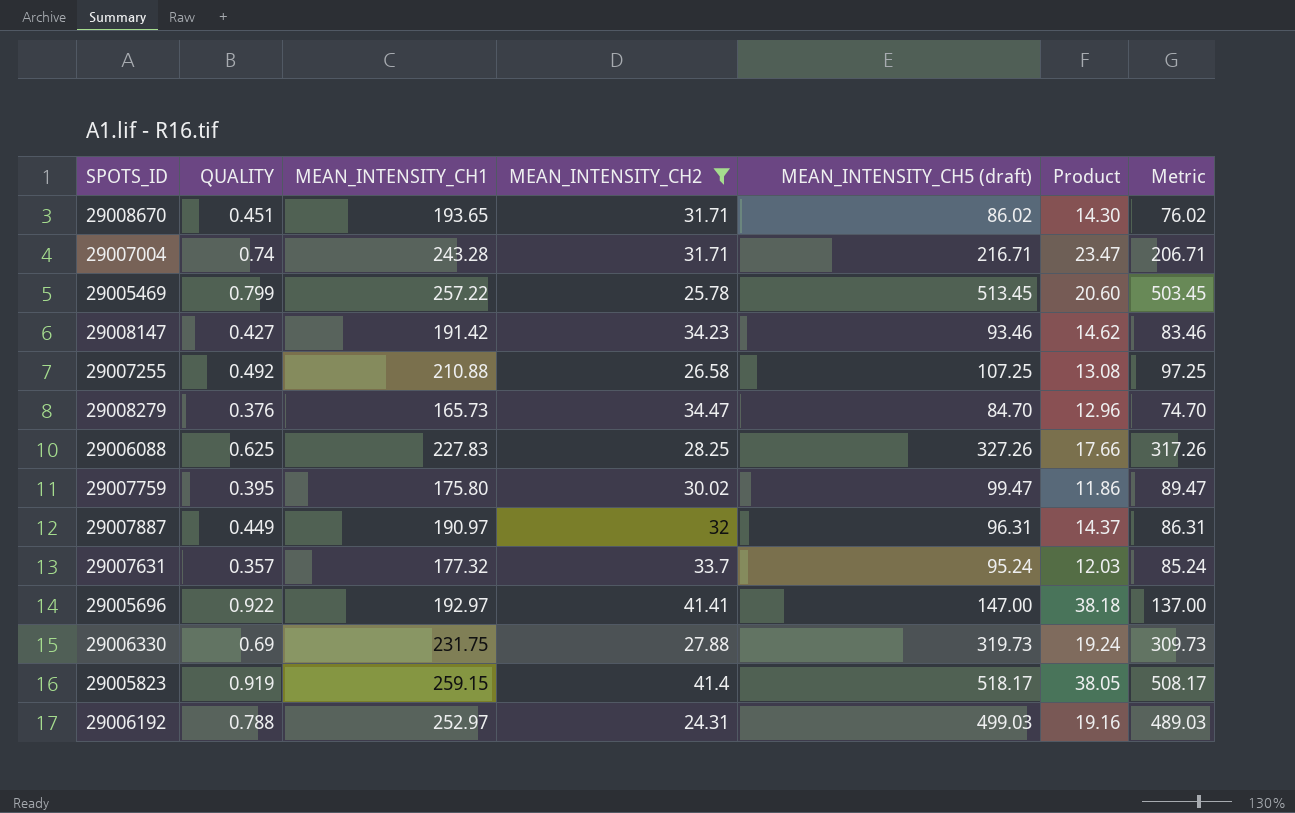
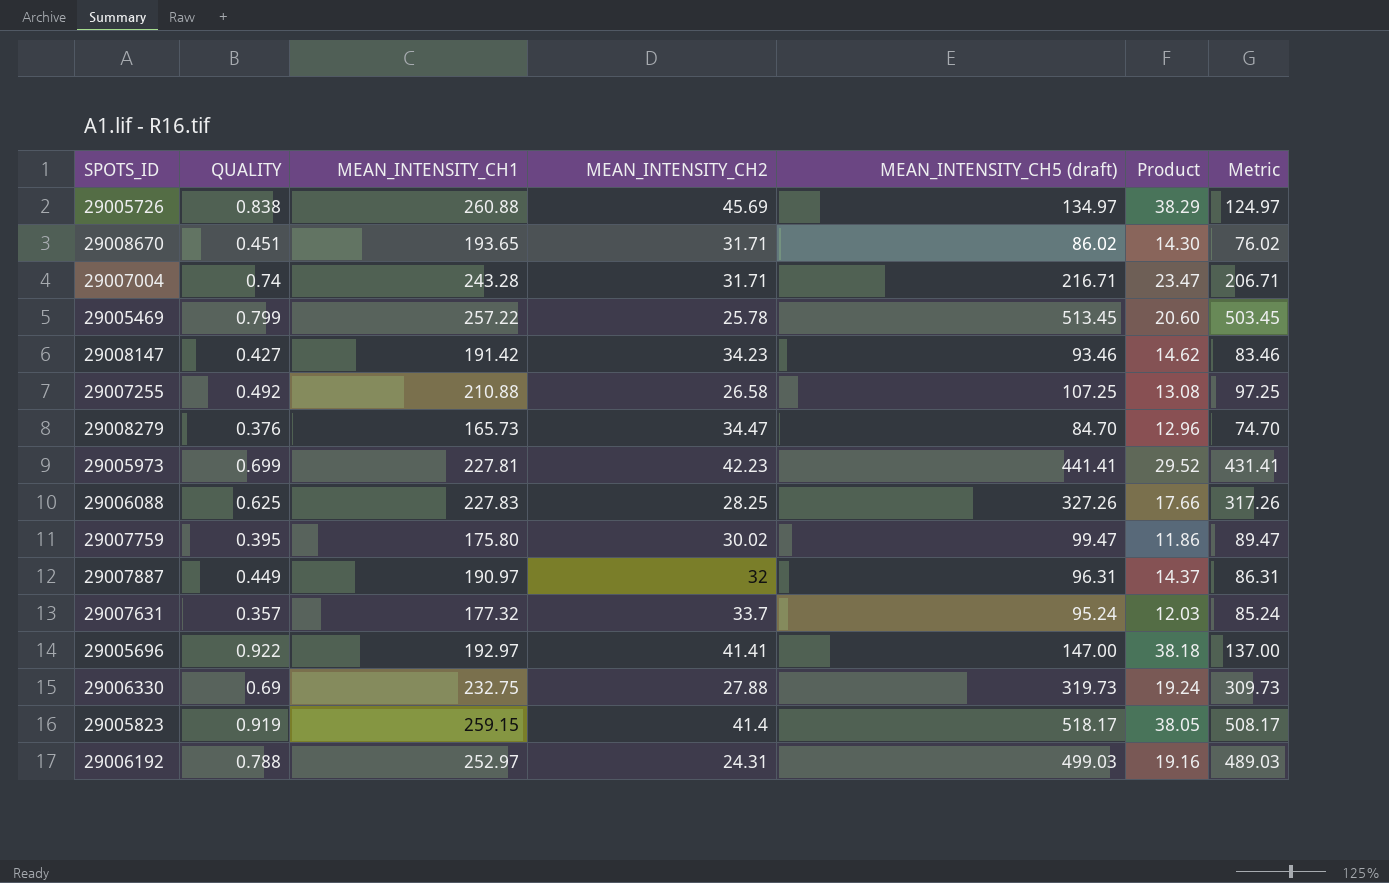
filter: MEAN_INTENSITY_CH2 <= 41.41 -> none
29006330 | MEAN_INTENSITY_CH1: 231.75 -> 232.75

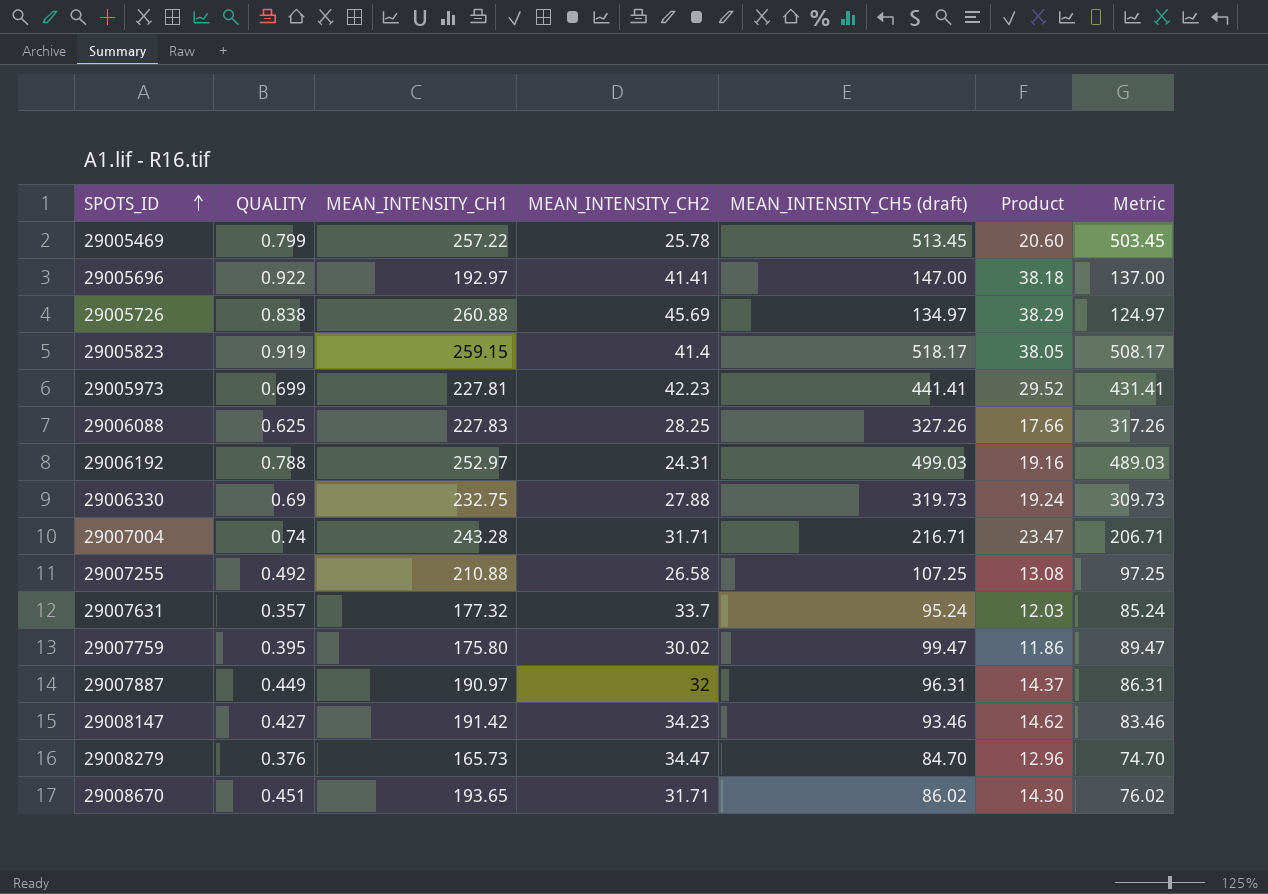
row order: none -> SPOTS_ID ascending

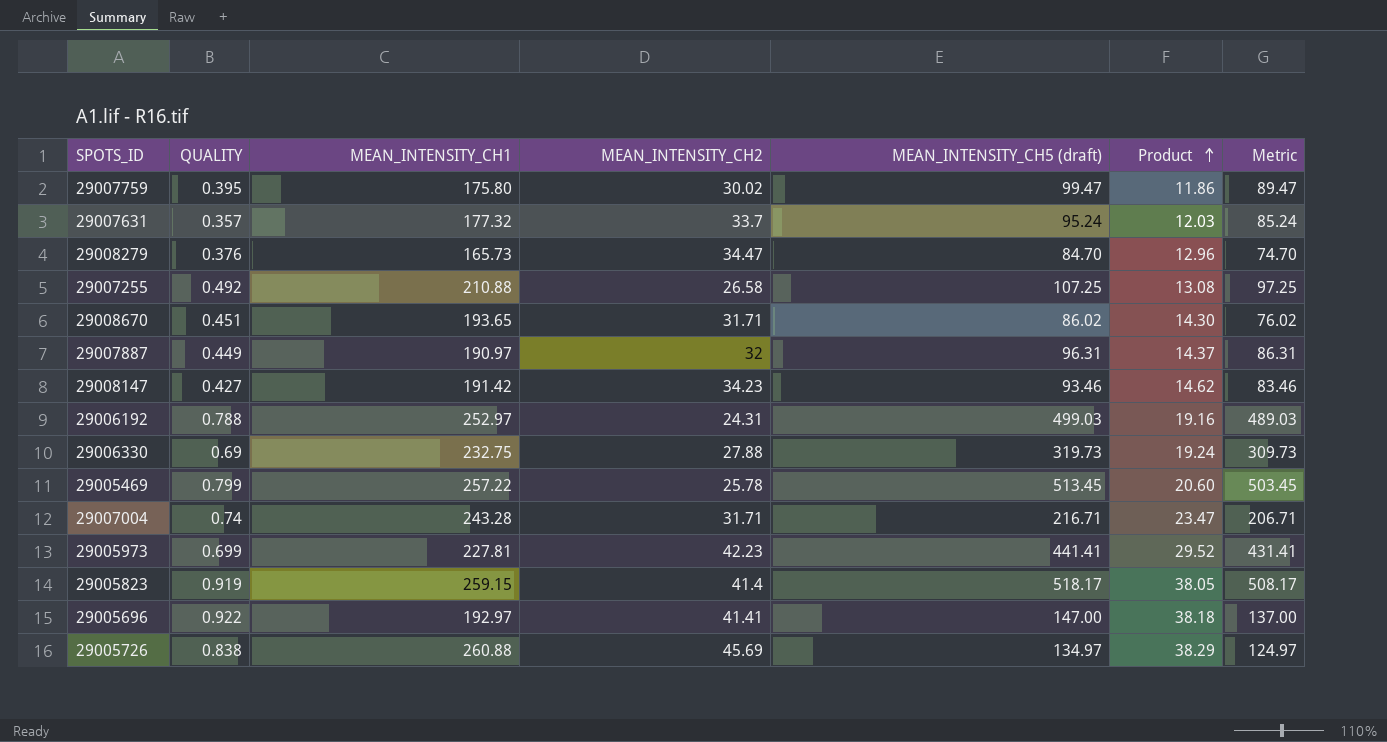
row order: SPOTS_ID ascending -> Product ascending
row 29006088: 0.625 | 227.83 | 28.25 | 327.26 | 17.66 | 317.26 -> none

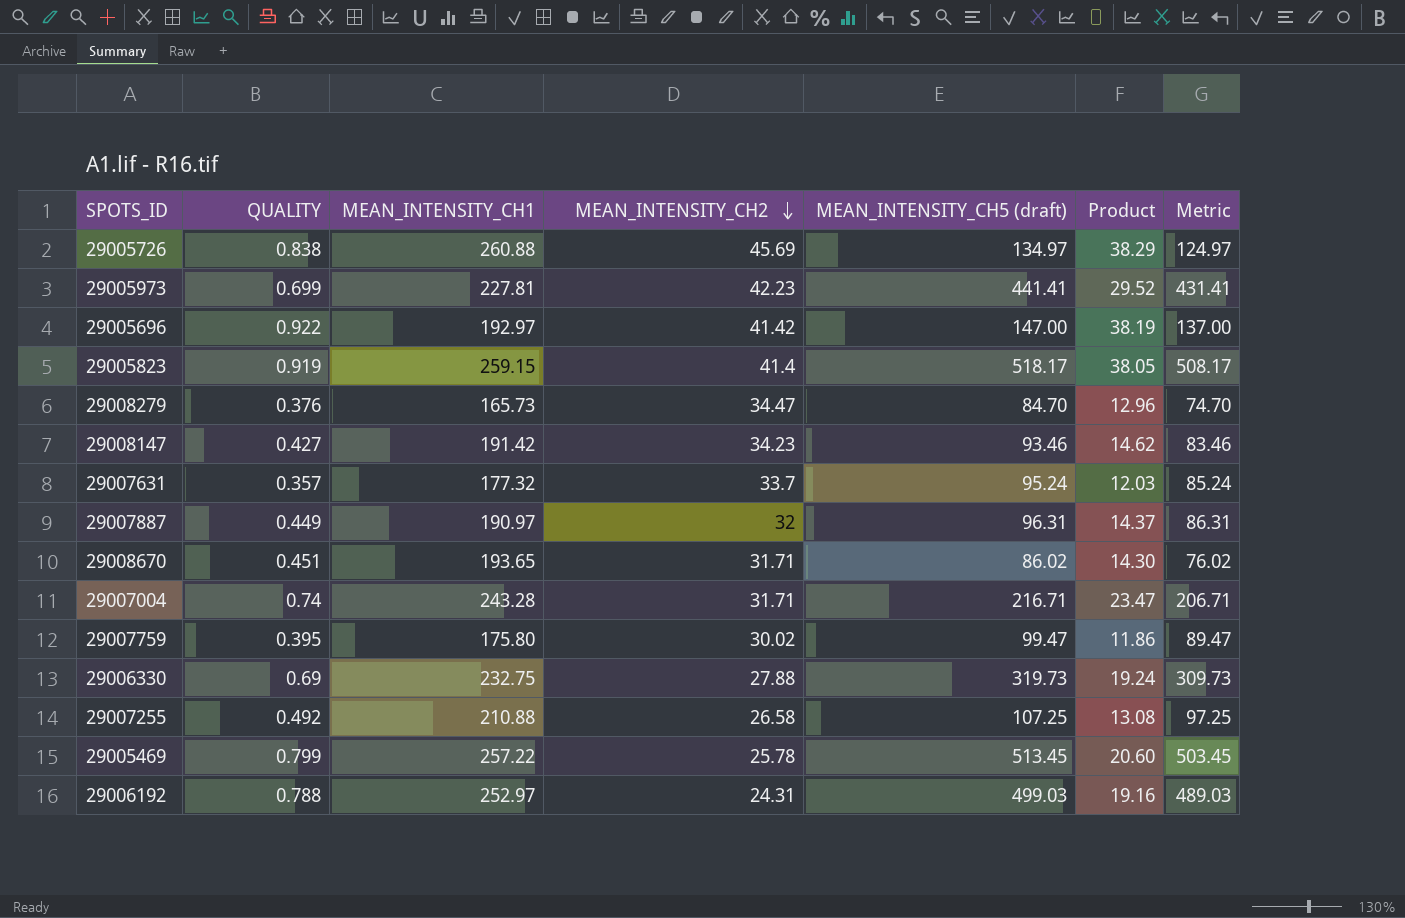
row order: Product ascending -> MEAN_INTENSITY_CH2 descending
29005696 | MEAN_INTENSITY_CH2: 41.41 -> 41.42
29005696 | Product: 38.18 -> 38.19

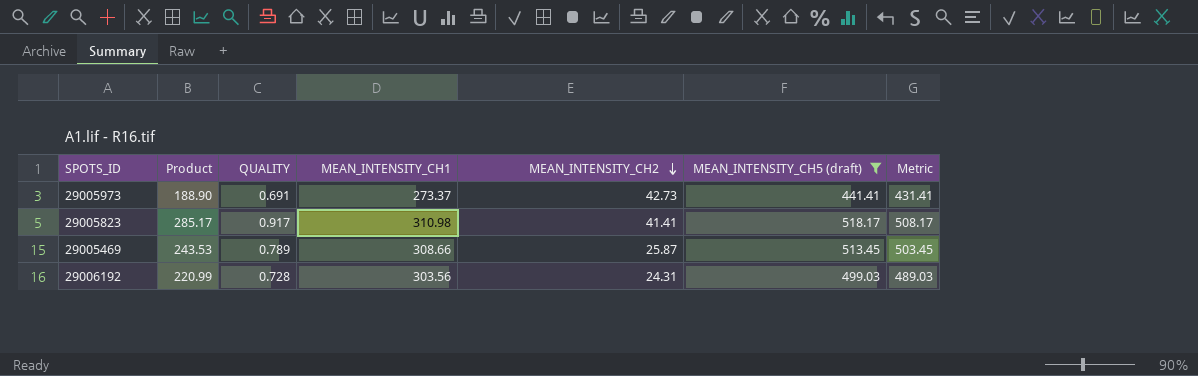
filter: none -> MEAN_INTENSITY_CH5 (draft) >= 441.41
column Product | formula: [QUALITY] * [MEAN_INTENSITY_CH2] -> [QUALITY] * [MEAN_INTENSITY_CH1]
column Product | position: 6 -> 2
29005973 | QUALITY: 0.699 -> 0.691
29005973 | MEAN_INTENSITY_CH1: 227.81 -> 273.37
29005973 | MEAN_INTENSITY_CH2: 42.23 -> 42.73
29005823 | QUALITY: 0.919 -> 0.917
29005823 | MEAN_INTENSITY_CH1: 259.15 -> 310.98
29005823 | MEAN_INTENSITY_CH2: 41.4 -> 41.41
29005469 | QUALITY: 0.799 -> 0.789
29005469 | MEAN_INTENSITY_CH1: 257.22 -> 308.66
29005469 | MEAN_INTENSITY_CH2: 25.78 -> 25.87
29006192 | QUALITY: 0.788 -> 0.728
29006192 | MEAN_INTENSITY_CH1: 252.97 -> 303.56

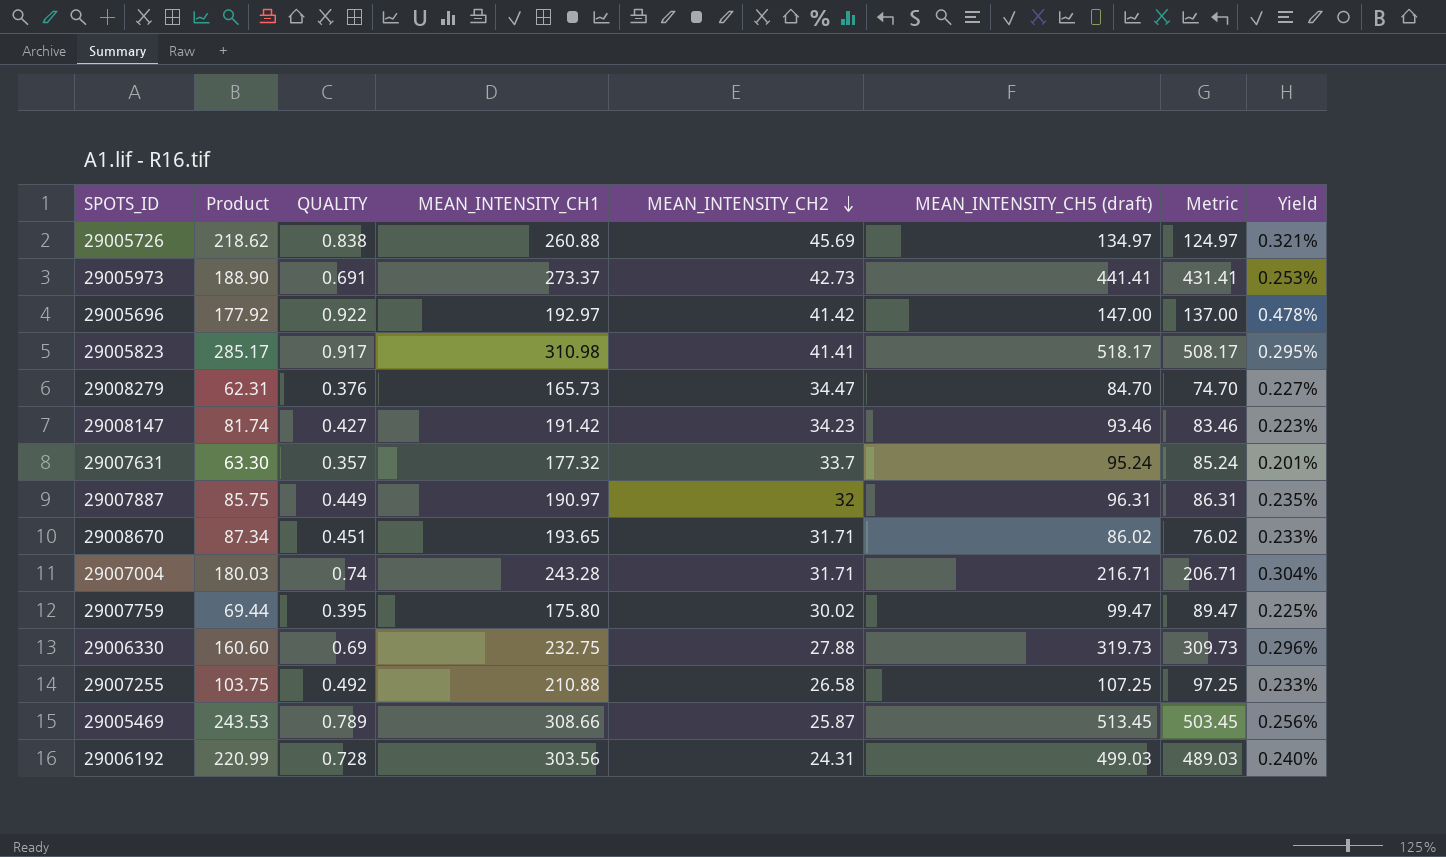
filter: MEAN_INTENSITY_CH5 (draft) >= 441.41 -> none
column Yield | formula: none -> [QUALITY] / [MEAN_INTENSITY_CH1]

